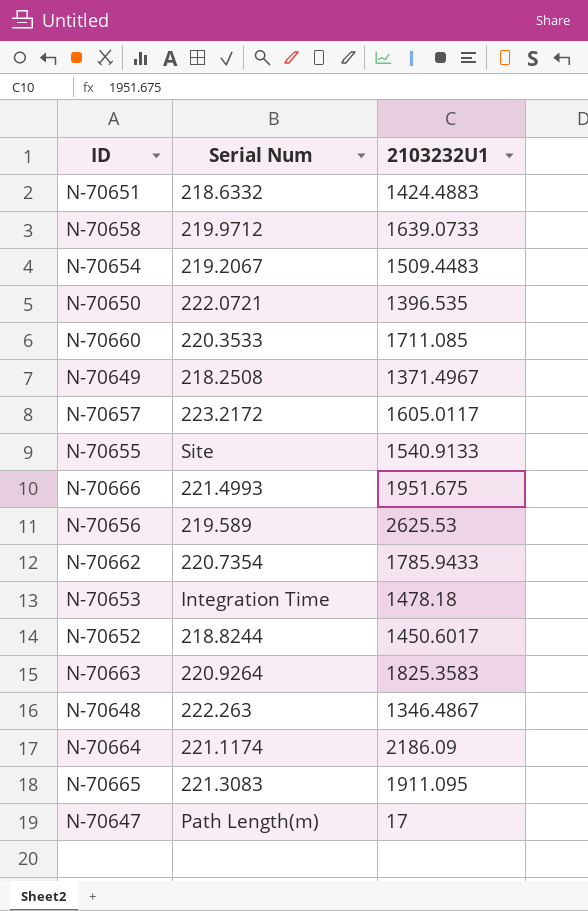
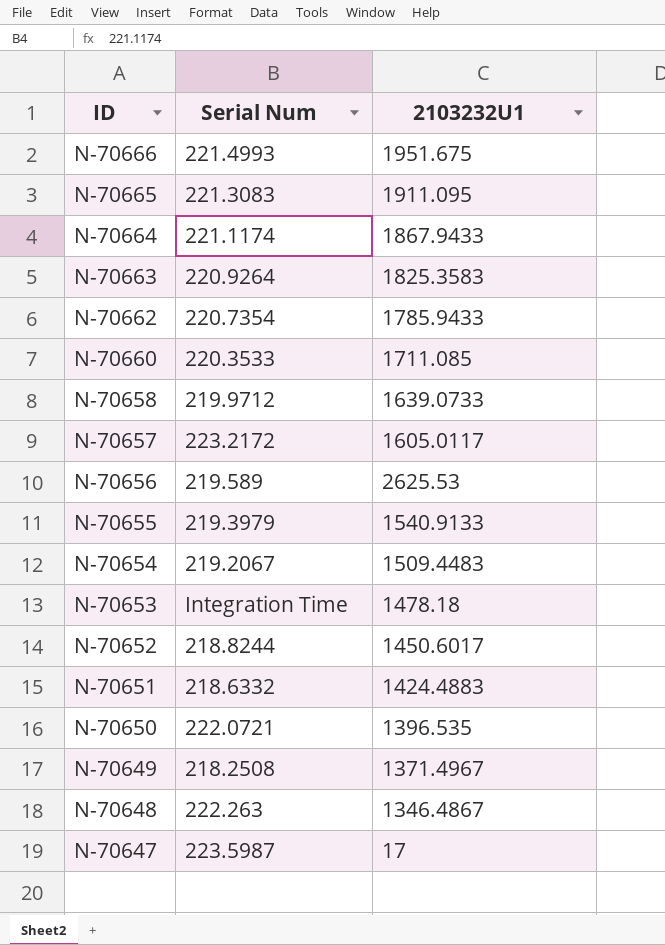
row order: none -> ID descending
N-70664 | 2103232U1: 2186.09 -> 1867.9433
N-70655 | Serial Num: Site -> 219.3979
N-70647 | Serial Num: Path Length(m) -> 223.5987

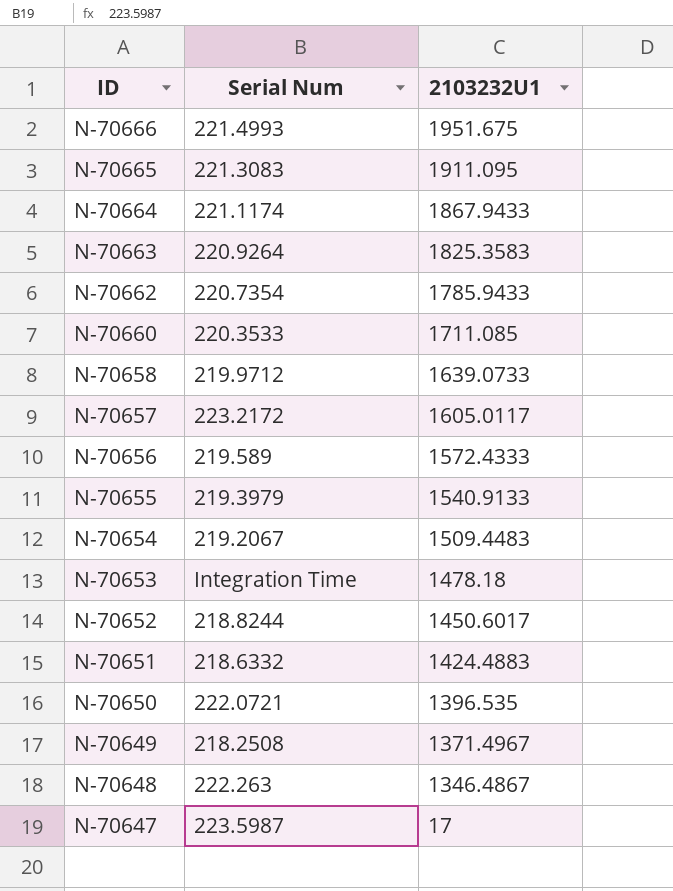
N-70656 | 2103232U1: 2625.53 -> 1572.4333

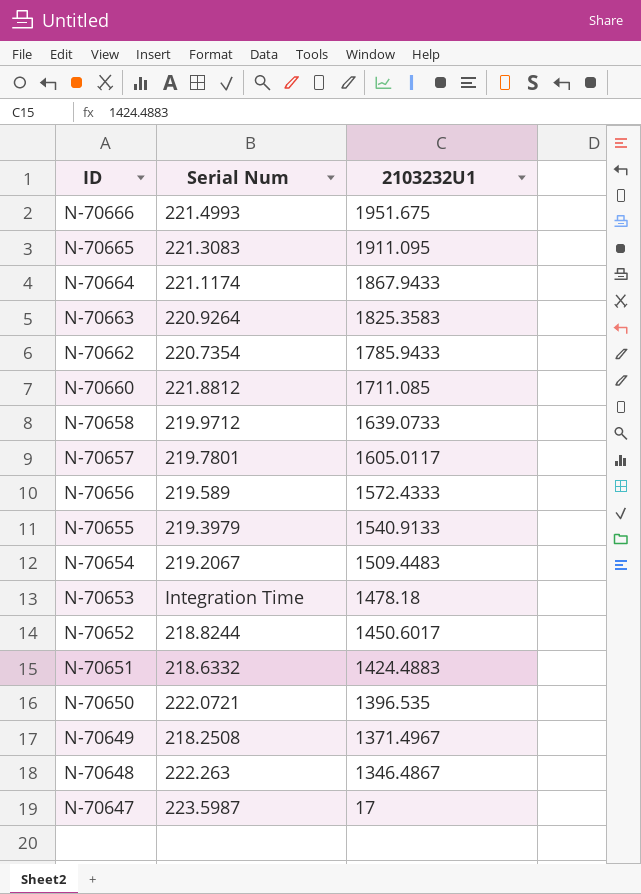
N-70660 | Serial Num: 220.3533 -> 221.8812
N-70657 | Serial Num: 223.2172 -> 219.7801

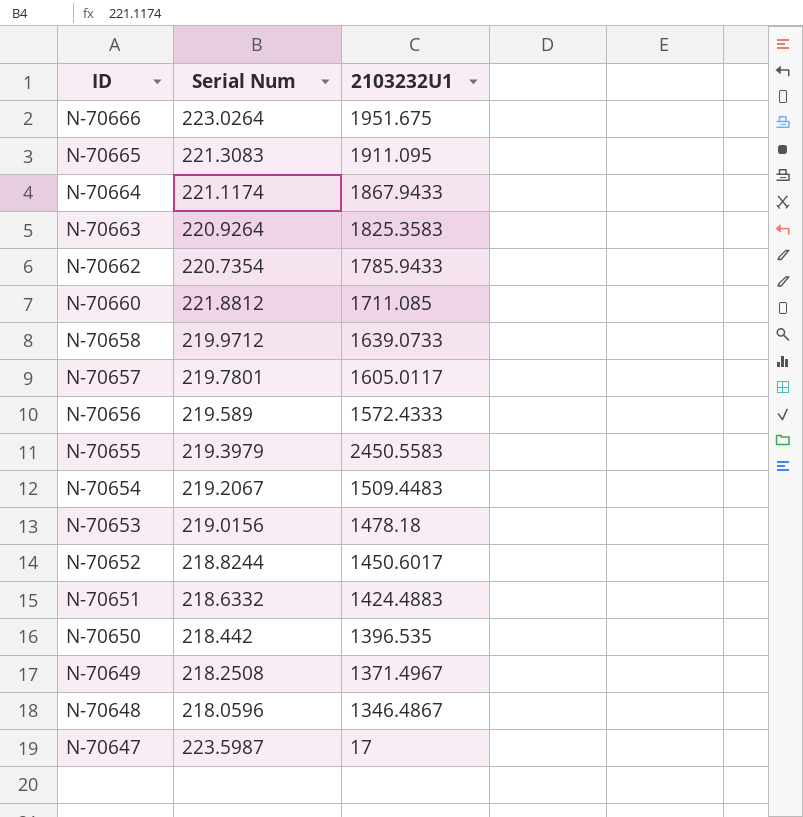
N-70666 | Serial Num: 221.4993 -> 223.0264
N-70655 | 2103232U1: 1540.9133 -> 2450.5583
N-70653 | Serial Num: Integration Time -> 219.0156
N-70650 | Serial Num: 222.0721 -> 218.442
N-70648 | Serial Num: 222.263 -> 218.0596

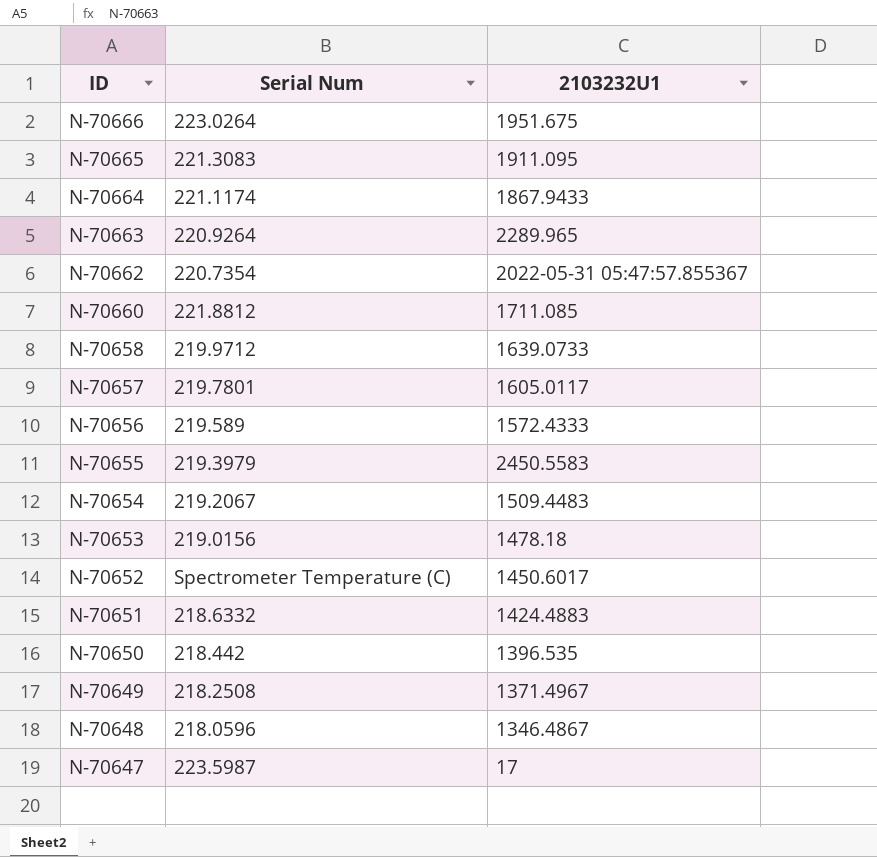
N-70663 | 2103232U1: 1825.3583 -> 2289.965
N-70662 | 2103232U1: 1785.9433 -> 2022-05-31 05:47:57.855367
N-70652 | Serial Num: 218.8244 -> Spectrometer Temperature (C)

